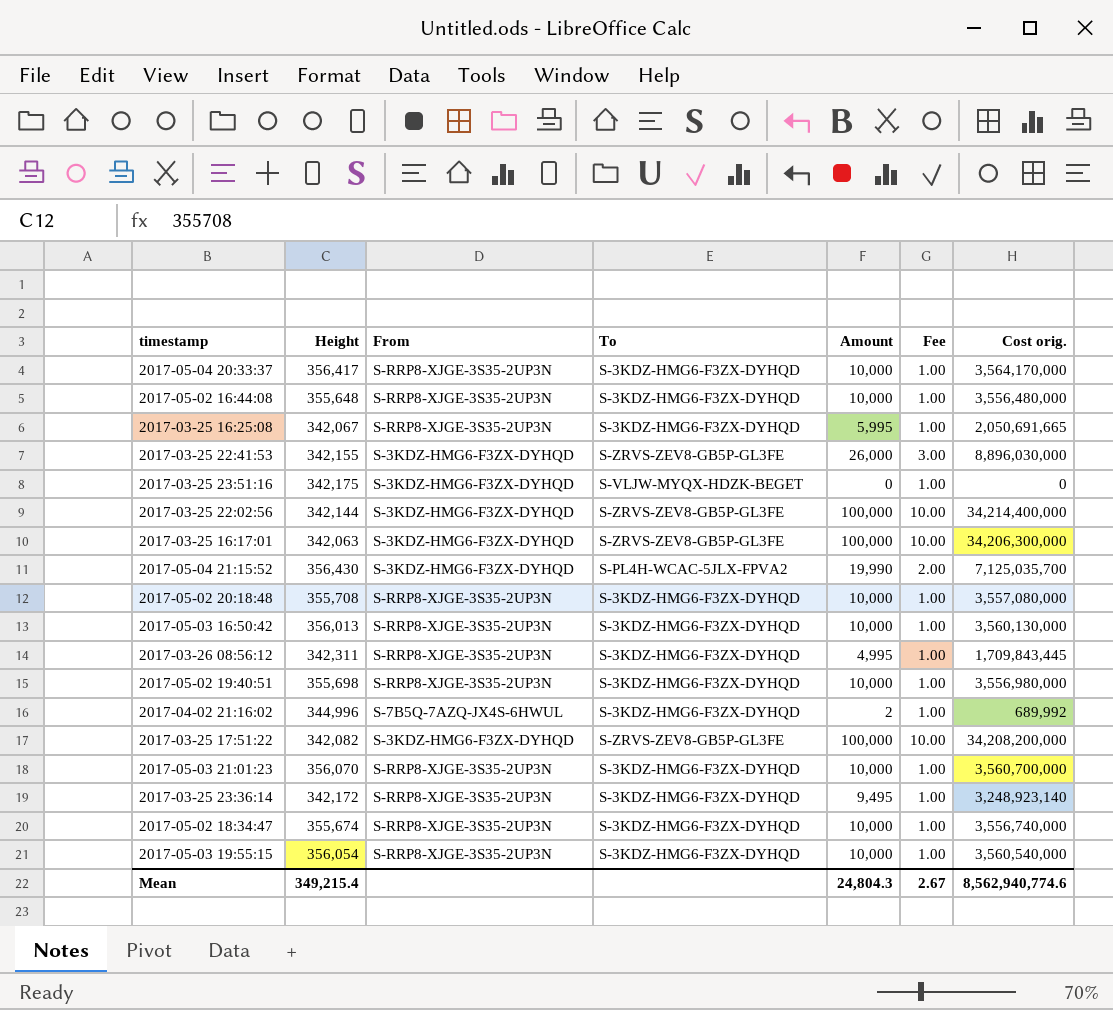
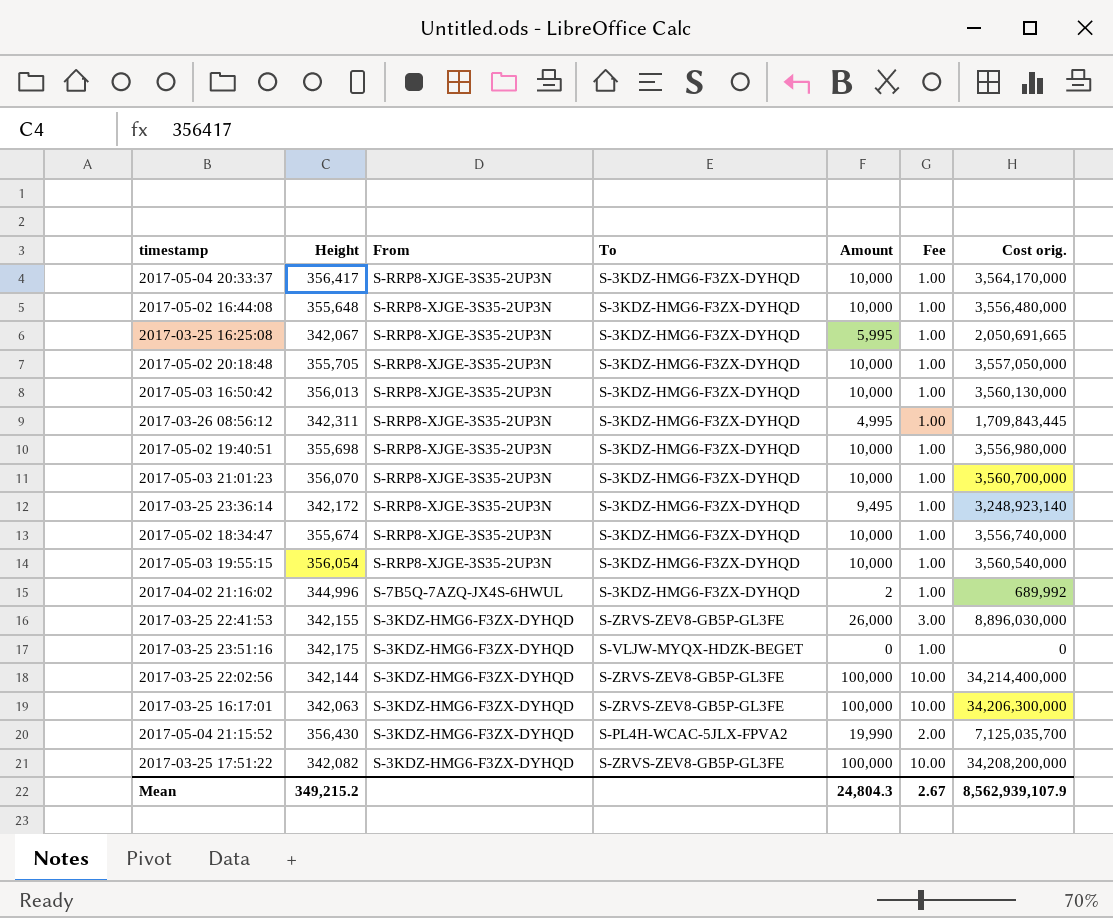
row order: none -> From descending
2017-05-02 20:18:48 | Height: 355,708 -> 355,705
2017-05-02 20:18:48 | Cost orig.: 3,557,080,000 -> 3,557,050,000
Mean | Height: 349,215.4 -> 349,215.2
Mean | Cost orig.: 8,562,940,774.6 -> 8,562,939,107.9

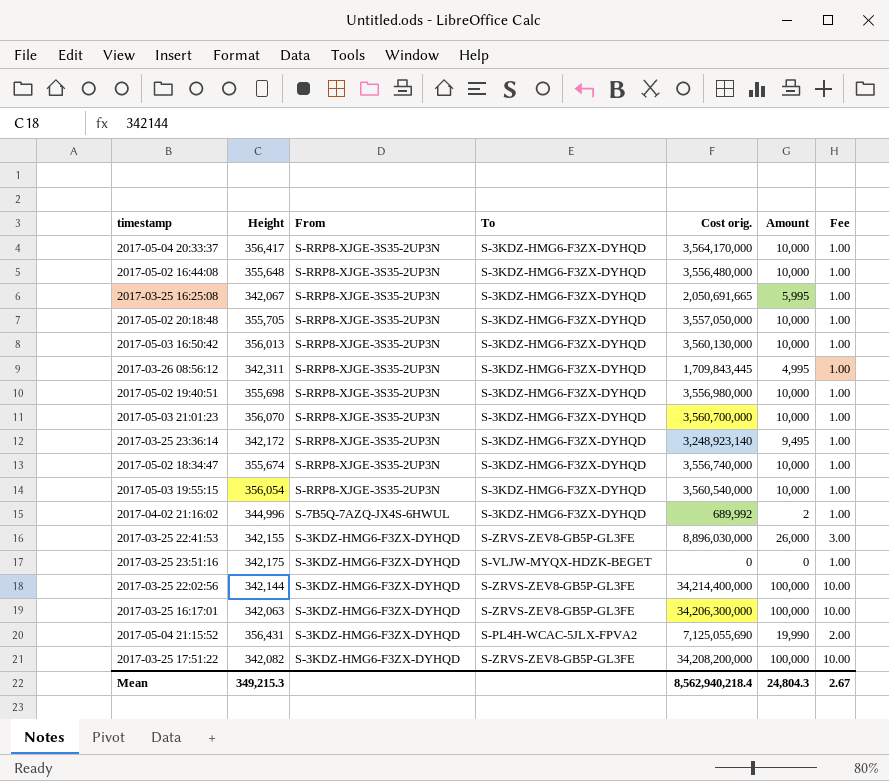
column Cost orig. | position: 7 -> 5
2017-05-04 21:15:52 | Height: 356,430 -> 356,431
2017-05-04 21:15:52 | Cost orig.: 7,125,035,700 -> 7,125,055,690
Mean | Height: 349,215.2 -> 349,215.3
Mean | Cost orig.: 8,562,939,107.9 -> 8,562,940,218.4

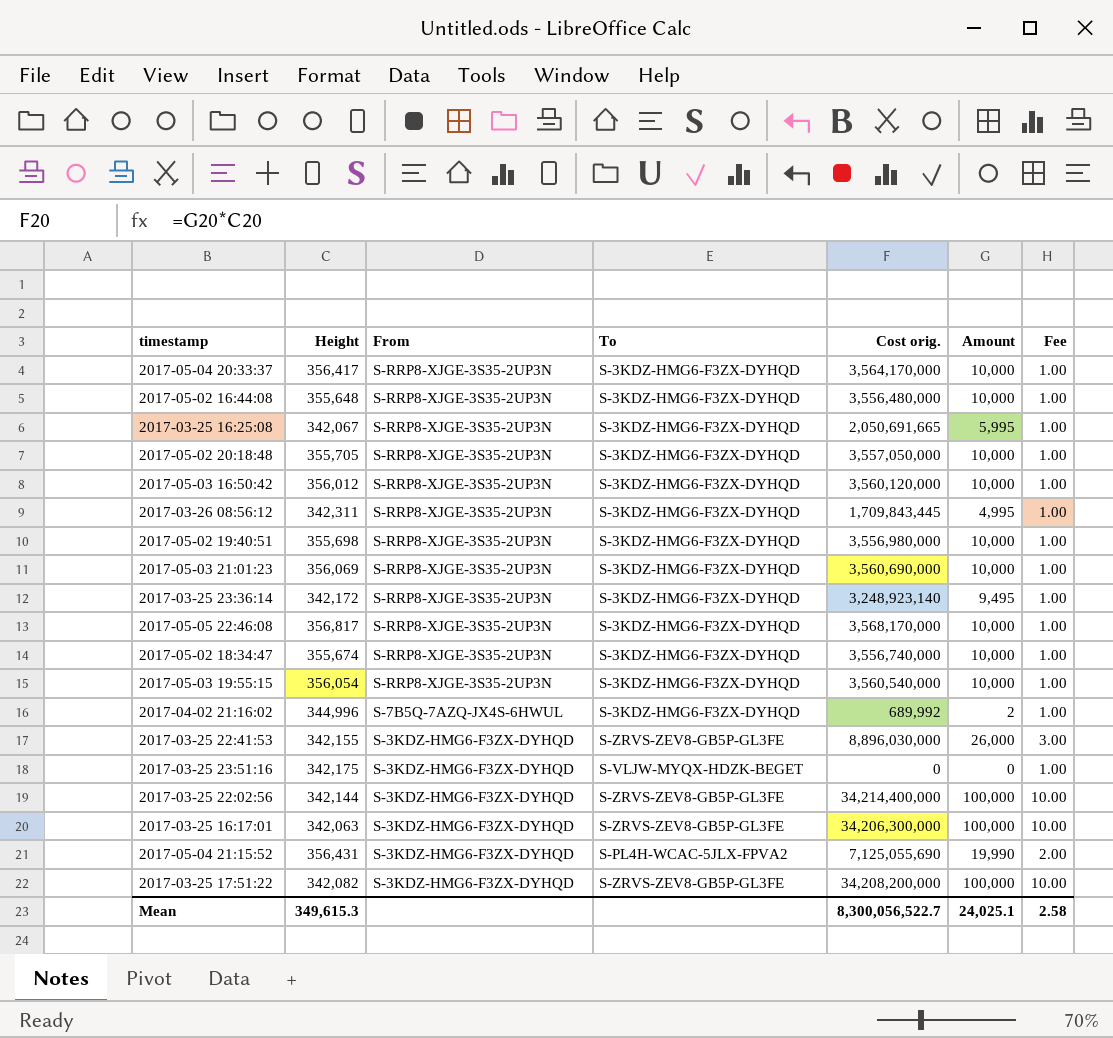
2017-05-03 16:50:42 | Height: 356,013 -> 356,012
2017-05-03 16:50:42 | Cost orig.: 3,560,130,000 -> 3,560,120,000
2017-05-03 21:01:23 | Height: 356,070 -> 356,069
2017-05-03 21:01:23 | Cost orig.: 3,560,700,000 -> 3,560,690,000
row 2017-05-05 22:46:08: none -> 356,817 | S-RRP8-XJGE-3S35-2UP3N | S-3KDZ-HMG6-F3ZX-DYHQD | 3,568,170,000 | 10,000 | 1.00
Mean | Height: 349,215.3 -> 349,615.3
Mean | Cost orig.: 8,562,940,218.4 -> 8,300,056,522.7
Mean | Amount: 24,804.3 -> 24,025.1
Mean | Fee: 2.67 -> 2.58

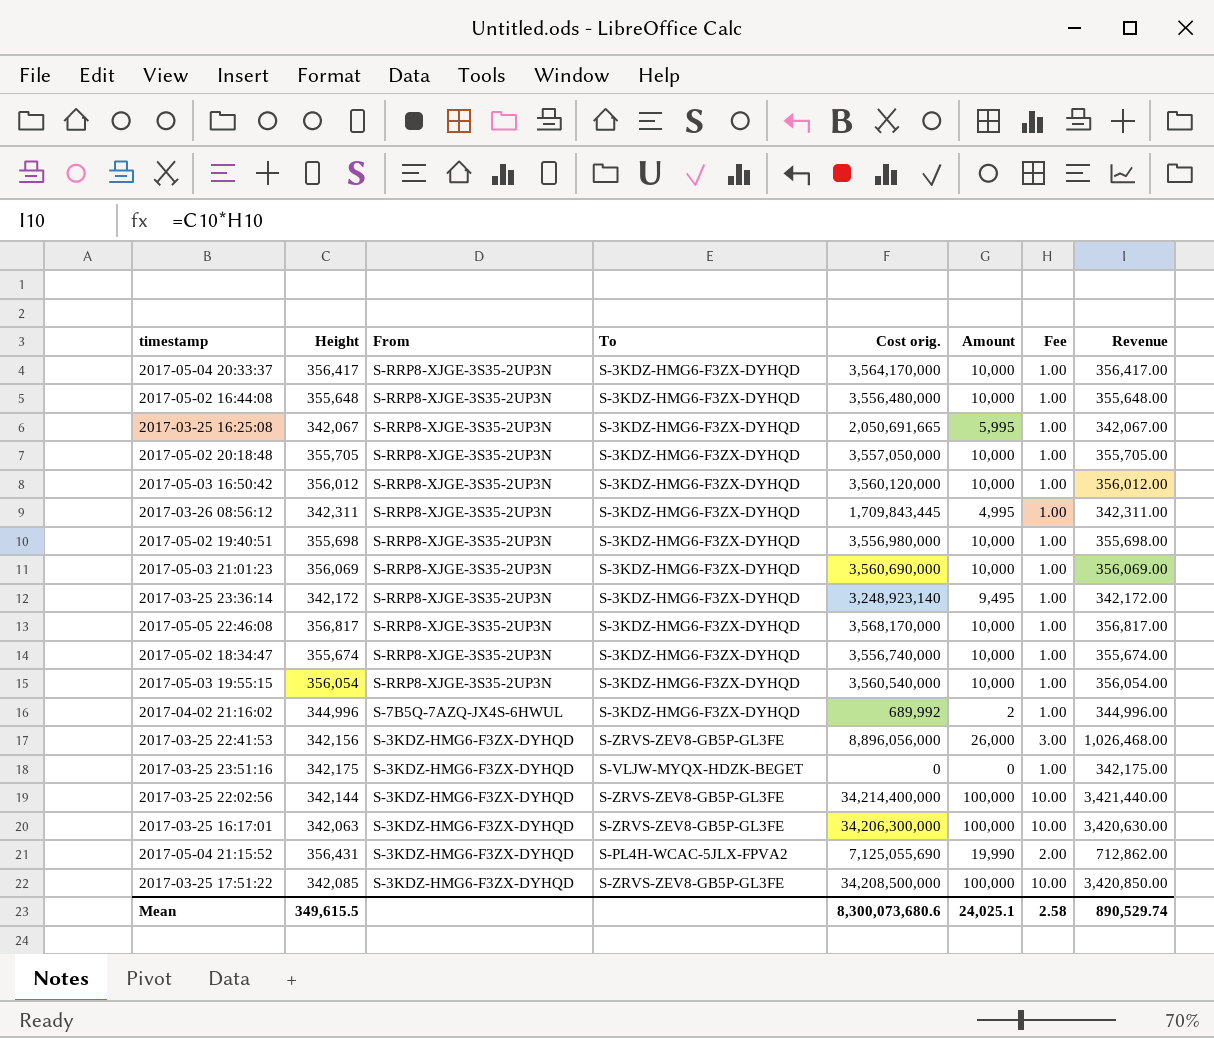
column Revenue | formula: none -> [Height] * [Fee]
2017-03-25 22:41:53 | Height: 342,155 -> 342,156
2017-03-25 22:41:53 | Cost orig.: 8,896,030,000 -> 8,896,056,000
2017-03-25 17:51:22 | Height: 342,082 -> 342,085
2017-03-25 17:51:22 | Cost orig.: 34,208,200,000 -> 34,208,500,000
Mean | Height: 349,615.3 -> 349,615.5
Mean | Cost orig.: 8,300,056,522.7 -> 8,300,073,680.6

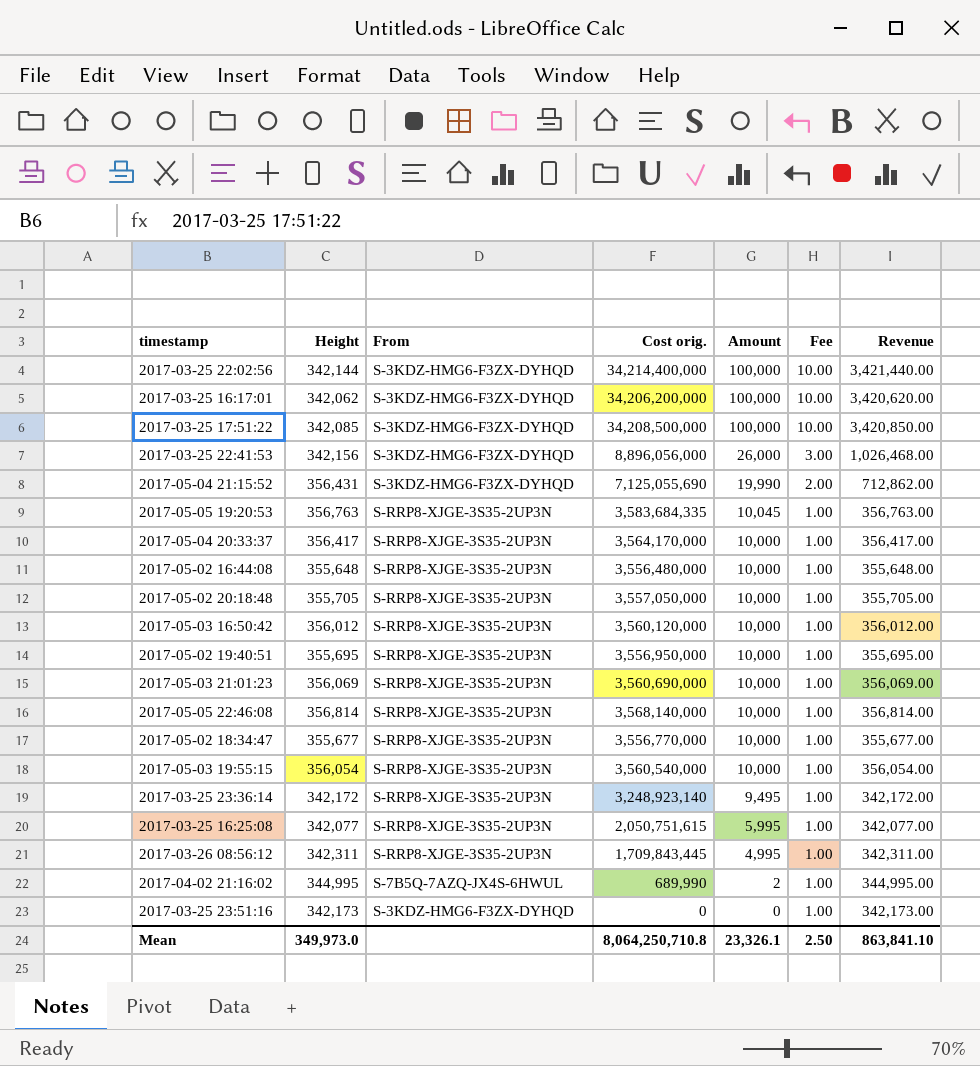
row order: From descending -> Amount descending
column To | position: 4 -> none
2017-03-25 16:17:01 | Height: 342,063 -> 342,062
2017-03-25 16:17:01 | Cost orig.: 34,206,300,000 -> 34,206,200,000
2017-03-25 16:17:01 | Revenue: 3,420,630.00 -> 3,420,620.00
row 2017-05-05 19:20:53: none -> 356,763 | S-RRP8-XJGE-3S35-2UP3N | 3,583,684,335 | 10,045 | 1.00 | 356,763.00
2017-05-02 19:40:51 | Height: 355,698 -> 355,695
2017-05-02 19:40:51 | Cost orig.: 3,556,980,000 -> 3,556,950,000
2017-05-02 19:40:51 | Revenue: 355,698.00 -> 355,695.00
2017-05-05 22:46:08 | Height: 356,817 -> 356,814
2017-05-05 22:46:08 | Cost orig.: 3,568,170,000 -> 3,568,140,000
2017-05-05 22:46:08 | Revenue: 356,817.00 -> 356,814.00
2017-05-02 18:34:47 | Height: 355,674 -> 355,677
2017-05-02 18:34:47 | Cost orig.: 3,556,740,000 -> 3,556,770,000
2017-05-02 18:34:47 | Revenue: 355,674.00 -> 355,677.00
2017-03-25 16:25:08 | Height: 342,067 -> 342,077
2017-03-25 16:25:08 | Cost orig.: 2,050,691,665 -> 2,050,751,615
2017-03-25 16:25:08 | Revenue: 342,067.00 -> 342,077.00
2017-04-02 21:16:02 | Height: 344,996 -> 344,995
2017-04-02 21:16:02 | Cost orig.: 689,992 -> 689,990
2017-04-02 21:16:02 | Revenue: 344,996.00 -> 344,995.00
2017-03-25 23:51:16 | Height: 342,175 -> 342,173
2017-03-25 23:51:16 | Revenue: 342,175.00 -> 342,173.00
Mean | Height: 349,615.5 -> 349,973.0
Mean | Cost orig.: 8,300,073,680.6 -> 8,064,250,710.8
Mean | Amount: 24,025.1 -> 23,326.1
Mean | Fee: 2.58 -> 2.50
Mean | Revenue: 890,529.74 -> 863,841.10

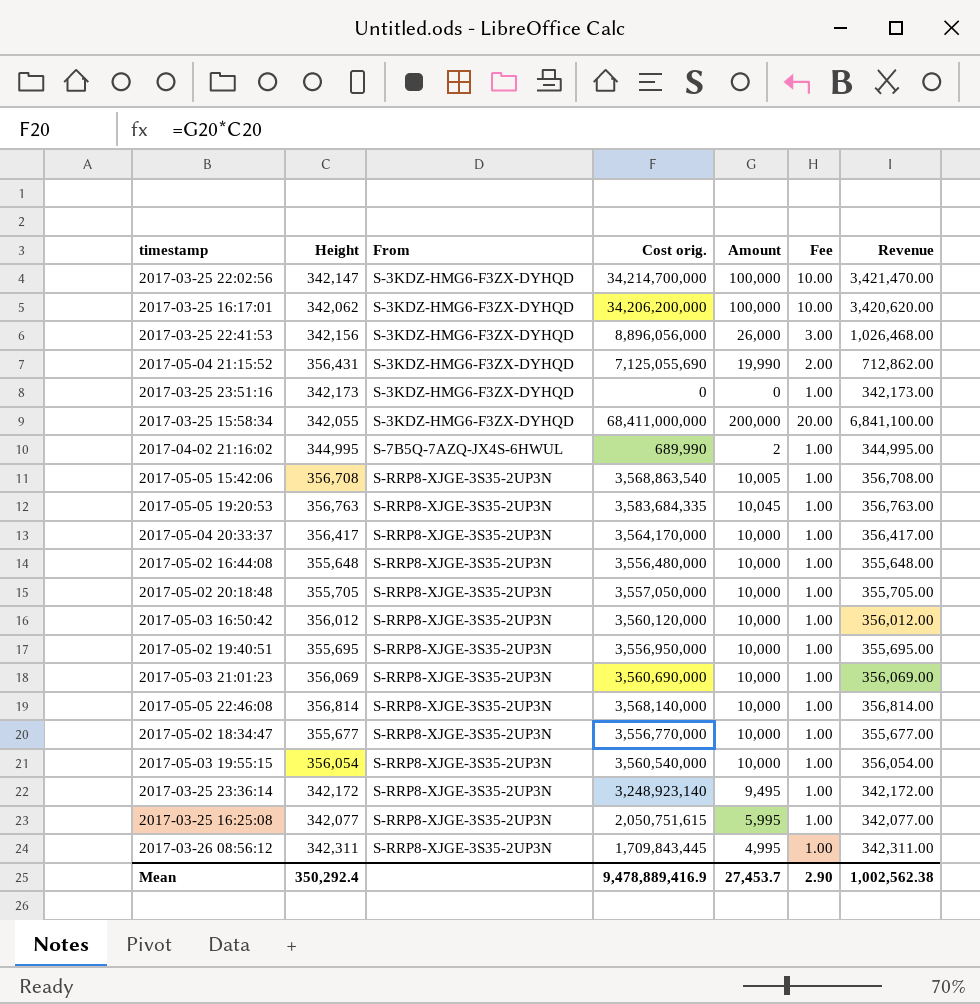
row order: Amount descending -> From ascending
row 2017-03-25 17:51:22: 342,085 | S-3KDZ-HMG6-F3ZX-DYHQD | 34,208,500,000 | 100,000 | 10.00 | 3,420,850.00 -> none
2017-03-25 22:02:56 | Height: 342,144 -> 342,147
2017-03-25 22:02:56 | Cost orig.: 34,214,400,000 -> 34,214,700,000
2017-03-25 22:02:56 | Revenue: 3,421,440.00 -> 3,421,470.00
row 2017-03-25 15:58:34: none -> 342,055 | S-3KDZ-HMG6-F3ZX-DYHQD | 68,411,000,000 | 200,000 | 20.00 | 6,841,100.00
row 2017-05-05 15:42:06: none -> 356,708 | S-RRP8-XJGE-3S35-2UP3N | 3,568,863,540 | 10,005 | 1.00 | 356,708.00
Mean | Height: 349,973.0 -> 350,292.4
Mean | Cost orig.: 8,064,250,710.8 -> 9,478,889,416.9
Mean | Amount: 23,326.1 -> 27,453.7
Mean | Fee: 2.50 -> 2.90
Mean | Revenue: 863,841.10 -> 1,002,562.38

